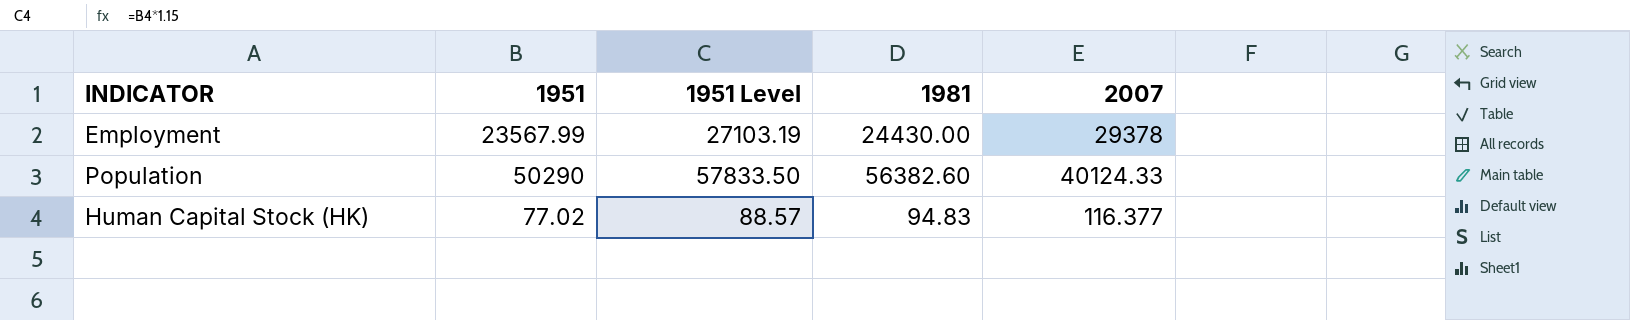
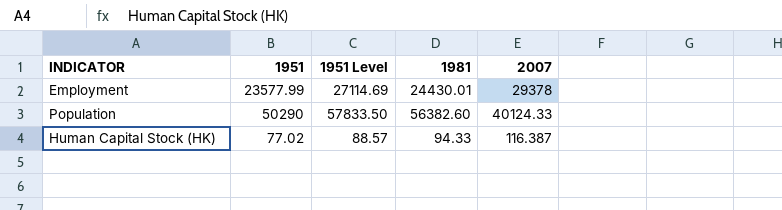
Employment | 1951: 23567.99 -> 23577.99
Employment | 1951 Level: 27103.19 -> 27114.69
Employment | 1981: 24430.00 -> 24430.01
Human Capital Stock (HK) | 1981: 94.83 -> 94.33
Human Capital Stock (HK) | 2007: 116.377 -> 116.387

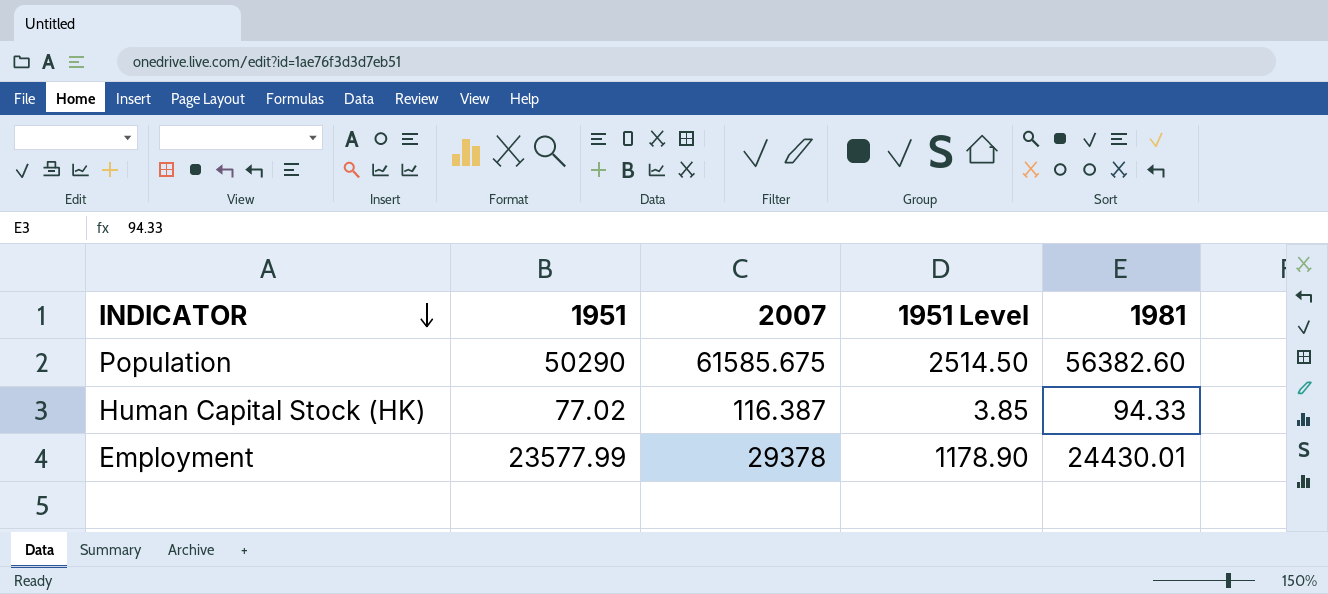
row order: none -> INDICATOR descending
column 2007 | position: 5 -> 3
column 1951 Level | formula: [1951] * 1.15 -> [1951] * 0.05
Population | 2007: 40124.33 -> 61585.675

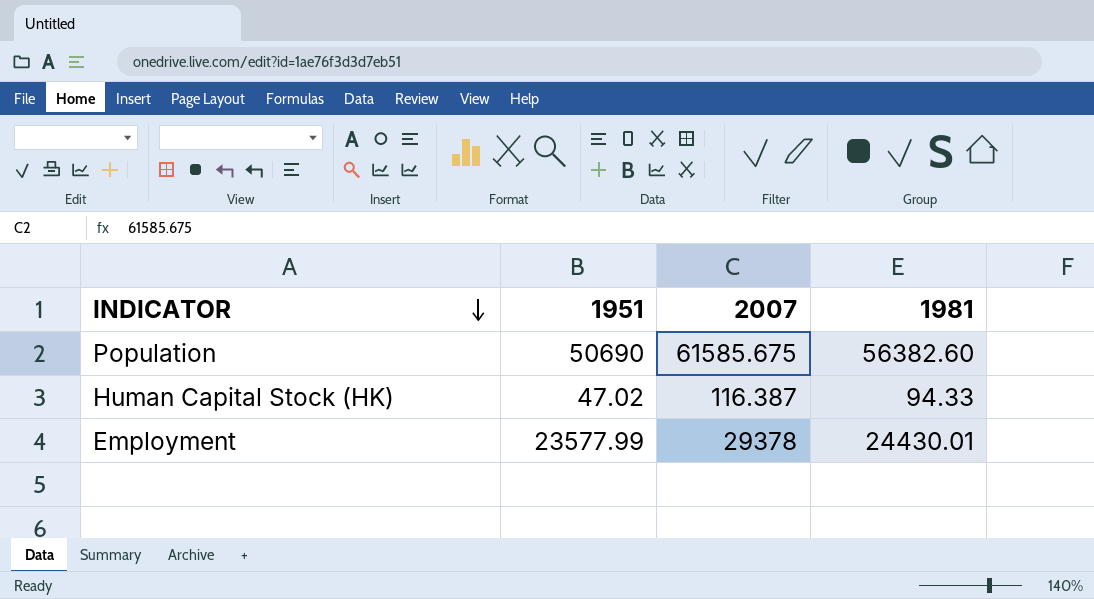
column 1951 Level | formula: [1951] * 0.05 -> none
Population | 1951: 50290 -> 50690
Human Capital Stock (HK) | 1951: 77.02 -> 47.02

